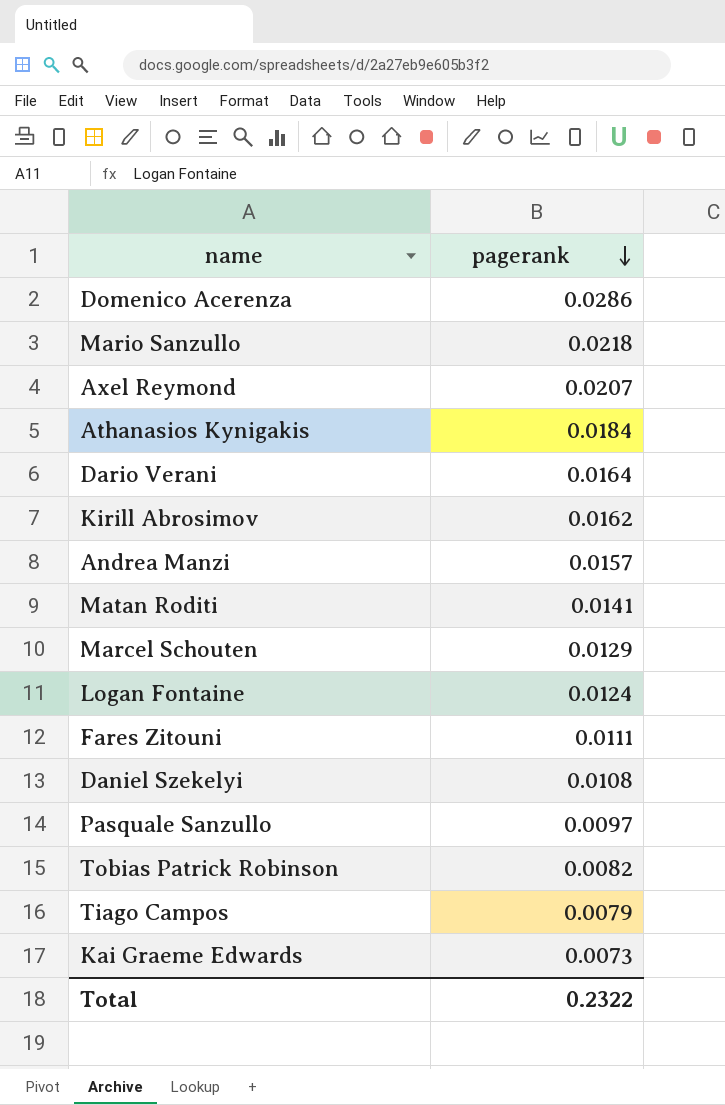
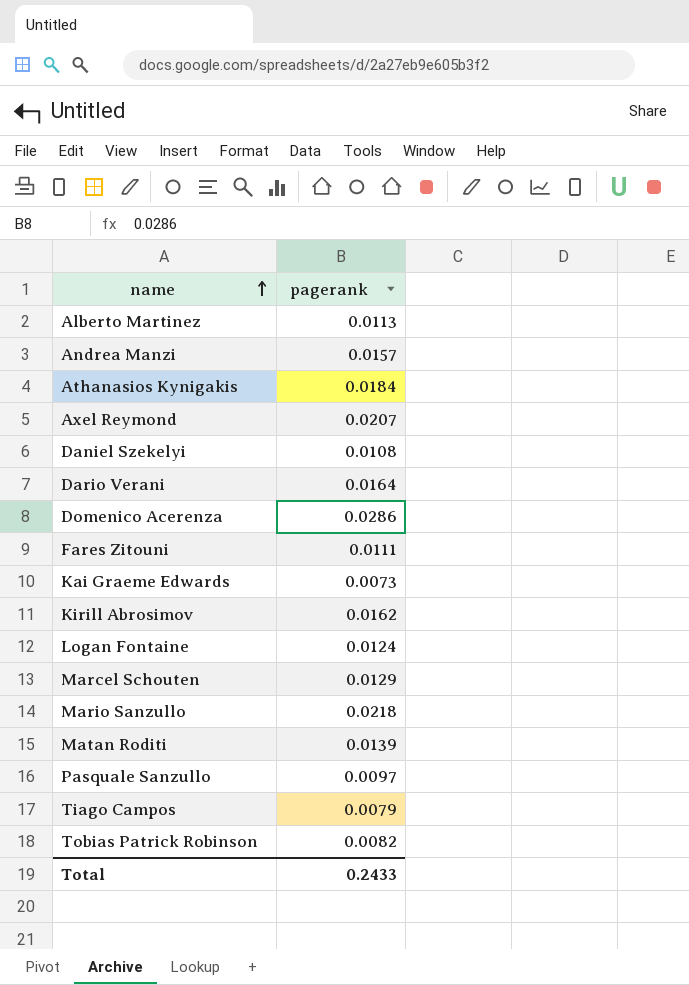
row order: pagerank descending -> name ascending
row Alberto Martinez: none -> 0.0113
Matan Roditi | pagerank: 0.0141 -> 0.0139
Total | pagerank: 0.2322 -> 0.2433

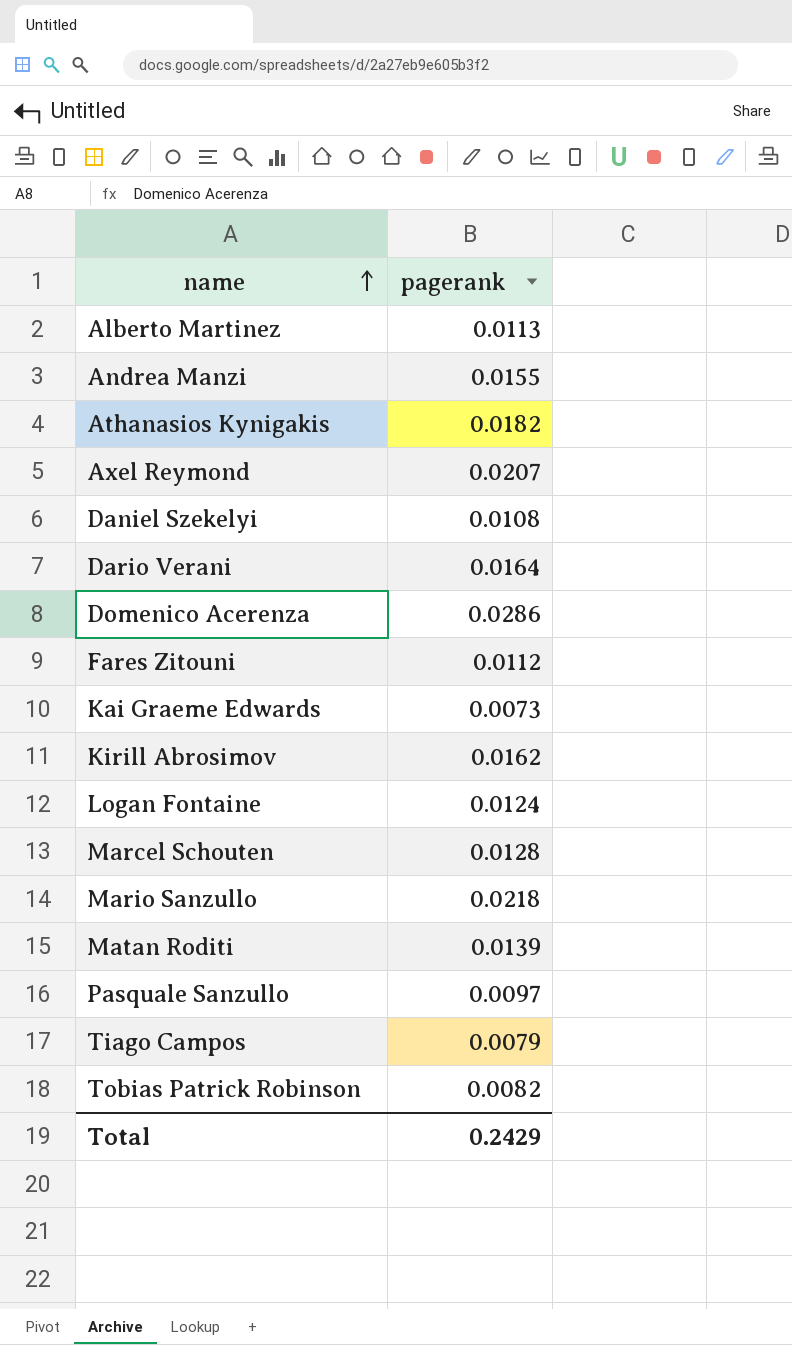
Andrea Manzi | pagerank: 0.0157 -> 0.0155
Athanasios Kynigakis | pagerank: 0.0184 -> 0.0182
Fares Zitouni | pagerank: 0.0111 -> 0.0112
Marcel Schouten | pagerank: 0.0129 -> 0.0128
Total | pagerank: 0.2433 -> 0.2429

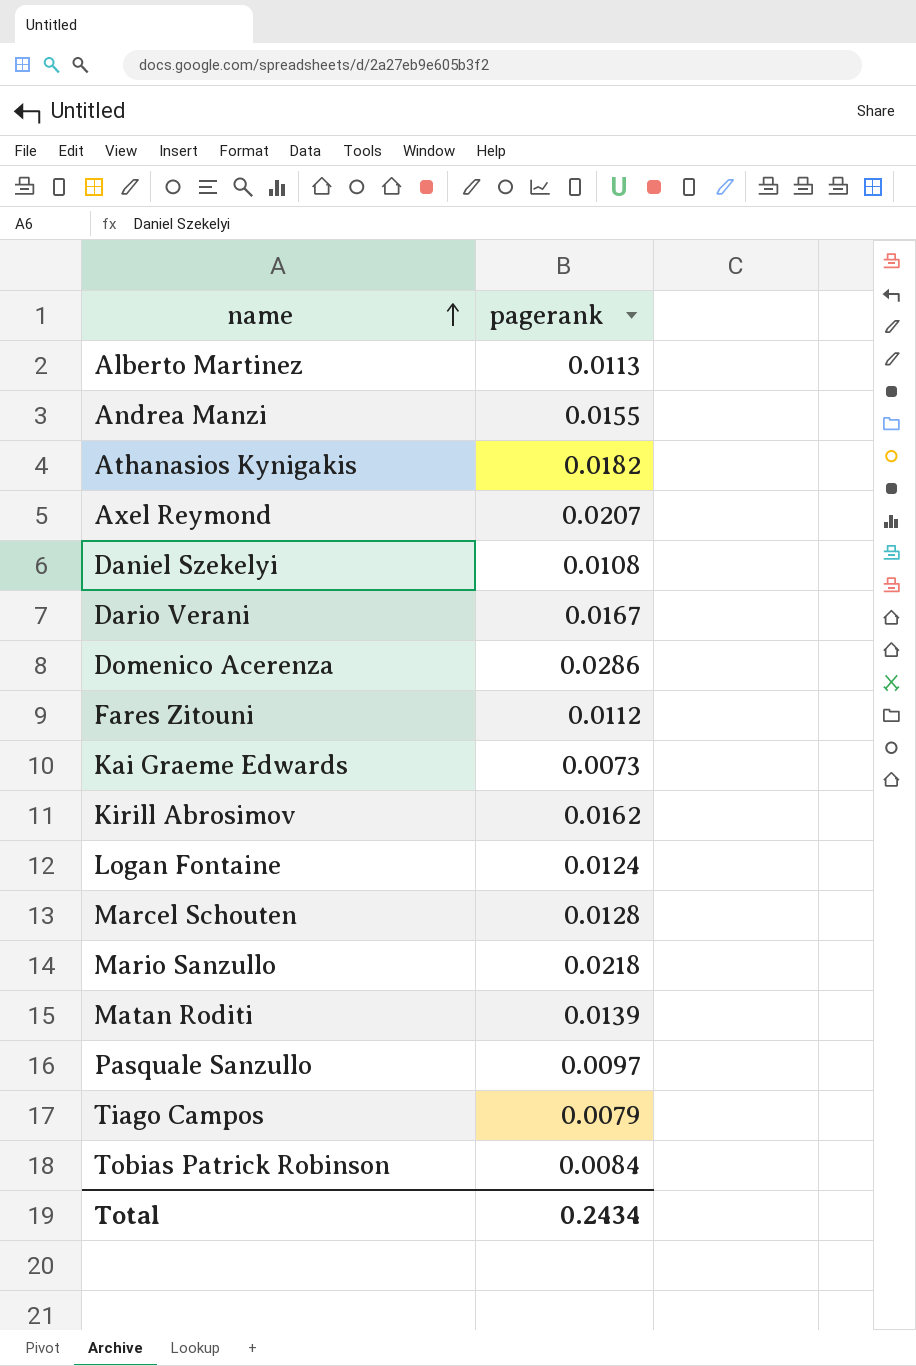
Dario Verani | pagerank: 0.0164 -> 0.0167
Tobias Patrick Robinson | pagerank: 0.0082 -> 0.0084
Total | pagerank: 0.2429 -> 0.2434

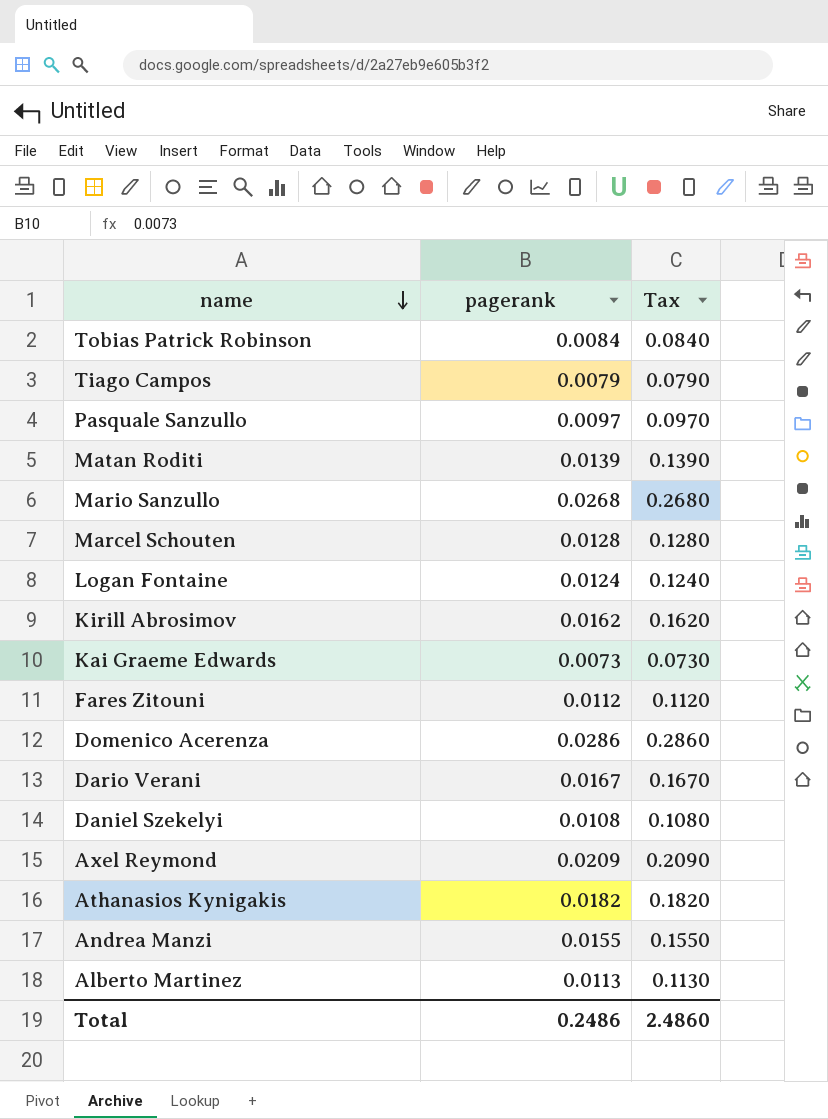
row order: name ascending -> name descending
column Tax | formula: none -> [pagerank] * 10
Mario Sanzullo | pagerank: 0.0218 -> 0.0268
Axel Reymond | pagerank: 0.0207 -> 0.0209
Total | pagerank: 0.2434 -> 0.2486

